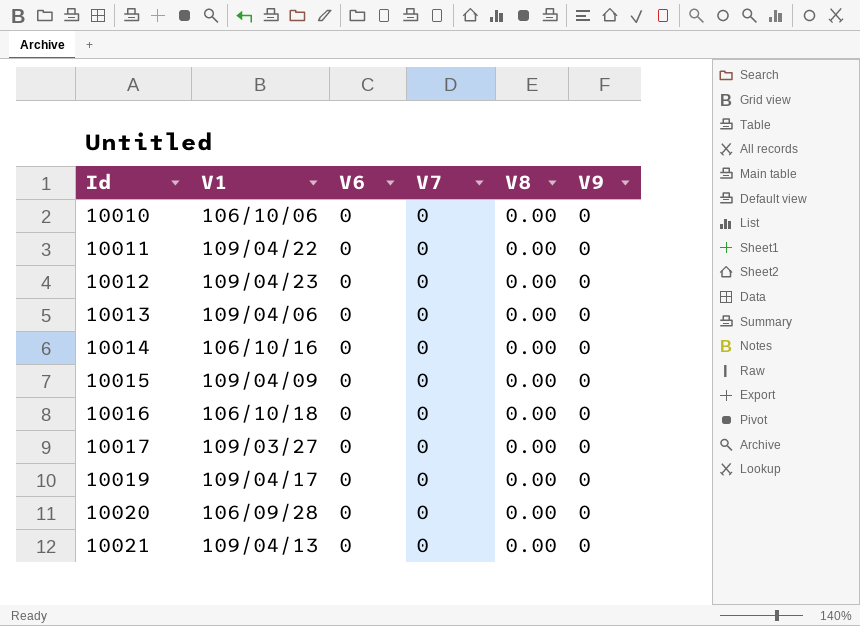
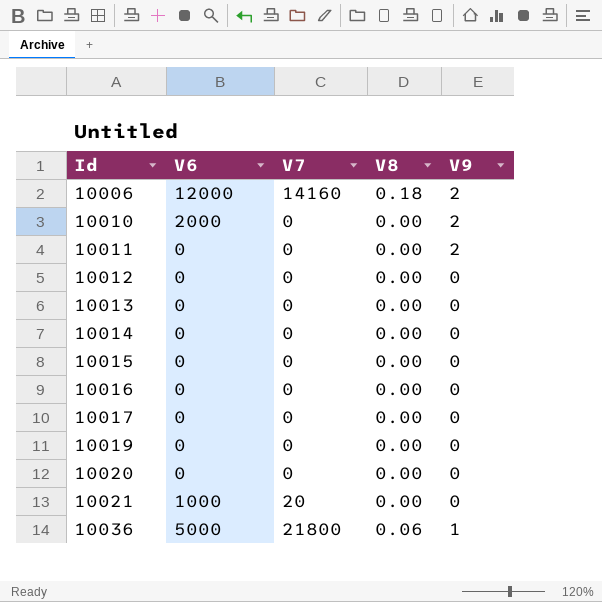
column V1 | position: 2 -> none
row 10006: none -> 12000 | 14160 | 0.18 | 2
10010 | V6: 0 -> 2000
10010 | V9: 0 -> 2
10011 | V9: 0 -> 2
10021 | V6: 0 -> 1000
10021 | V7: 0 -> 20
row 10036: none -> 5000 | 21800 | 0.06 | 1

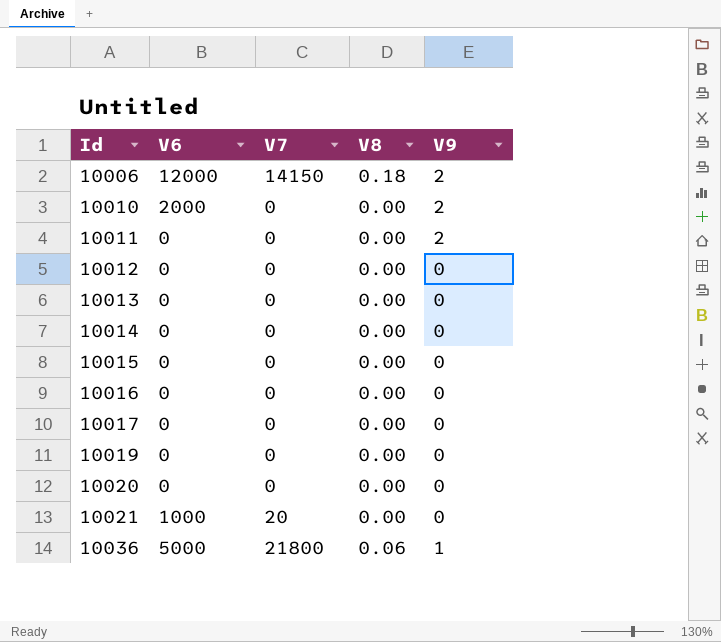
10006 | V7: 14160 -> 14150

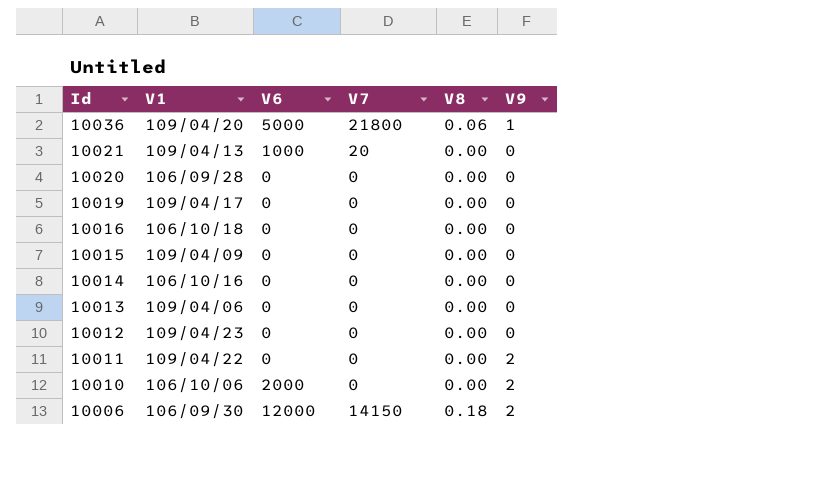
row order: Id ascending -> Id descending
column V1 | position: none -> 2
row 10017: 0 | 0 | 0.00 | 0 -> none

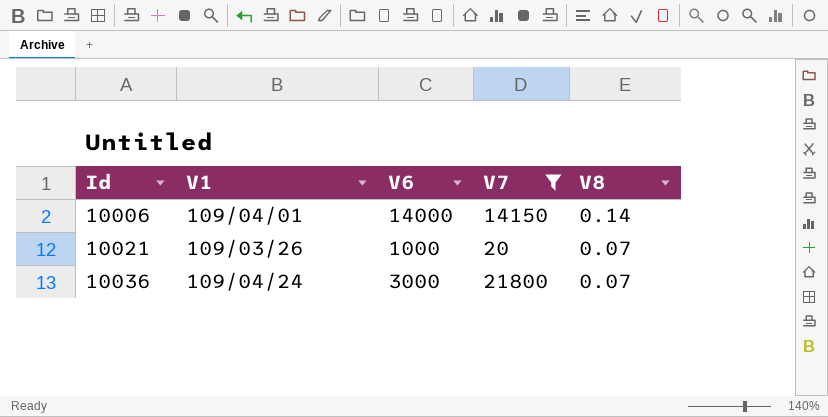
filter: none -> V7 != 0
row order: Id descending -> Id ascending
column V9 | position: 6 -> none
10006 | V1: 106/09/30 -> 109/04/01
10006 | V6: 12000 -> 14000
10006 | V8: 0.18 -> 0.14
10021 | V1: 109/04/13 -> 109/03/26
10021 | V8: 0.00 -> 0.07
10036 | V1: 109/04/20 -> 109/04/24
10036 | V6: 5000 -> 3000
10036 | V8: 0.06 -> 0.07

